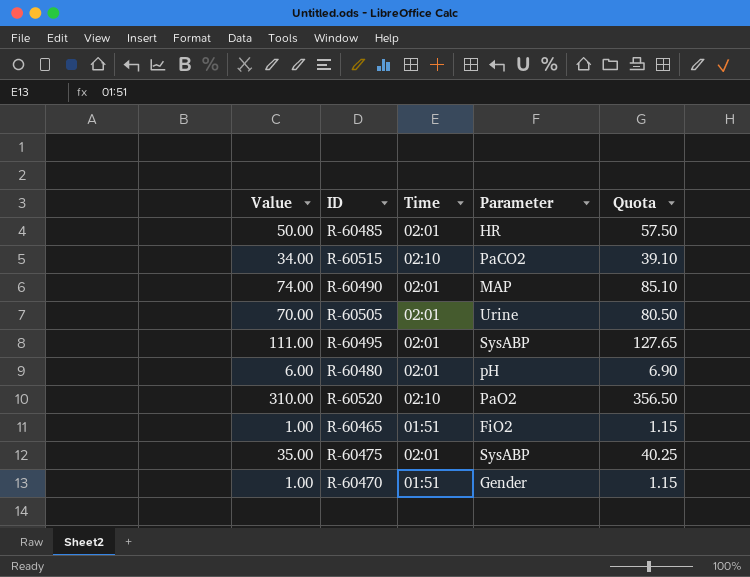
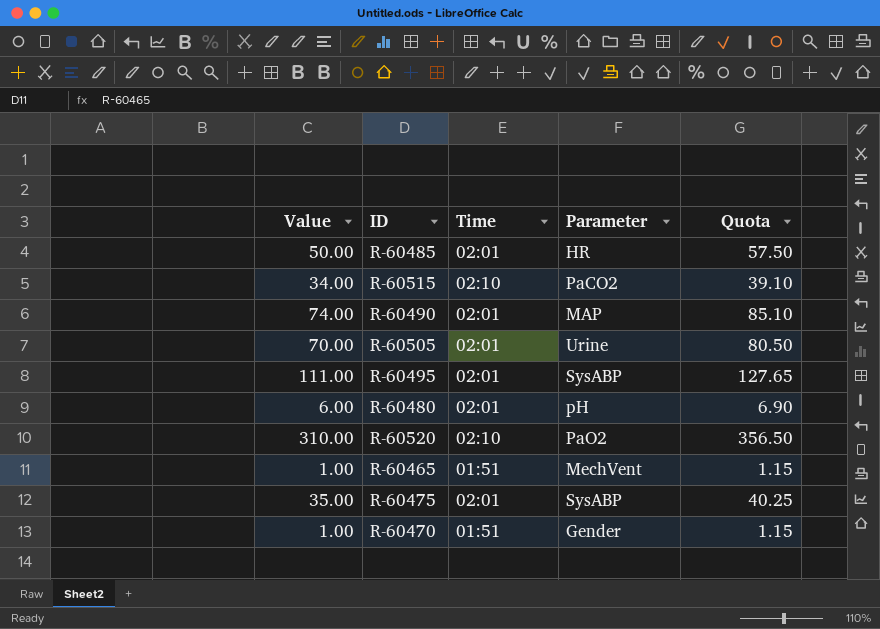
R-60465 | Parameter: FiO2 -> MechVent

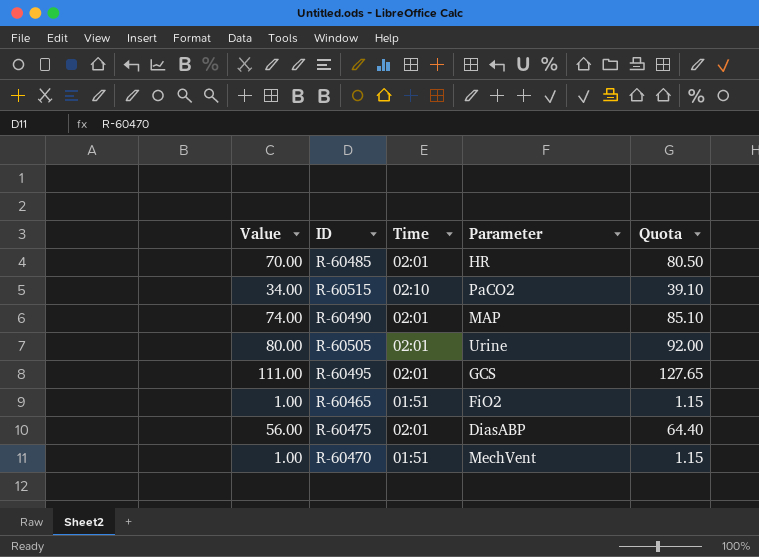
row R-60480: 6.00 | 02:01 | pH | 6.90 -> none
row R-60520: 310.00 | 02:10 | PaO2 | 356.50 -> none
R-60485 | Value: 50.00 -> 70.00
R-60485 | Quota: 57.50 -> 80.50
R-60505 | Value: 70.00 -> 80.00
R-60505 | Quota: 80.50 -> 92.00
R-60495 | Parameter: SysABP -> GCS
R-60465 | Parameter: MechVent -> FiO2
R-60475 | Value: 35.00 -> 56.00
R-60475 | Parameter: SysABP -> DiasABP
R-60475 | Quota: 40.25 -> 64.40
R-60470 | Parameter: Gender -> MechVent

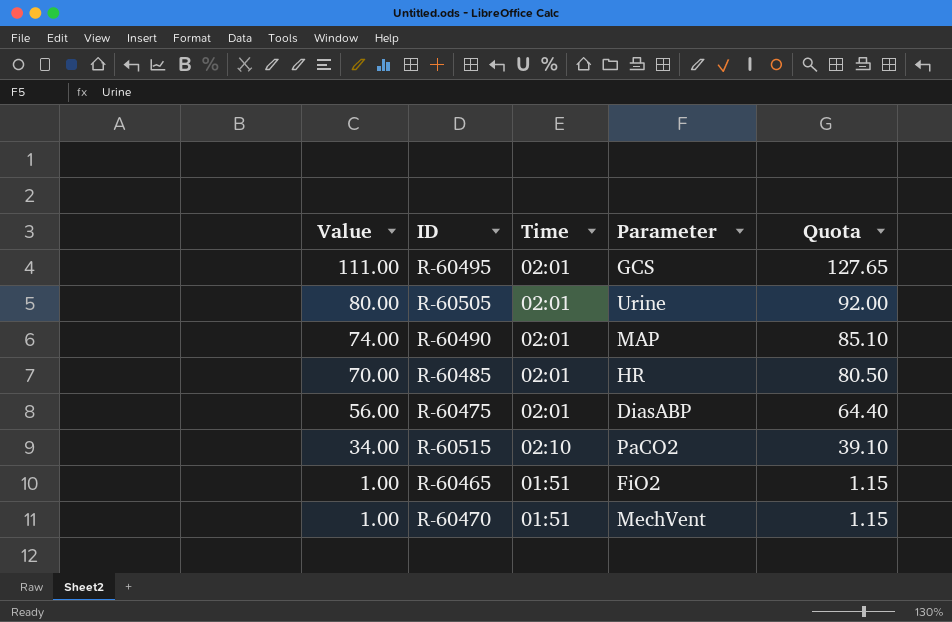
row order: none -> Value descending

